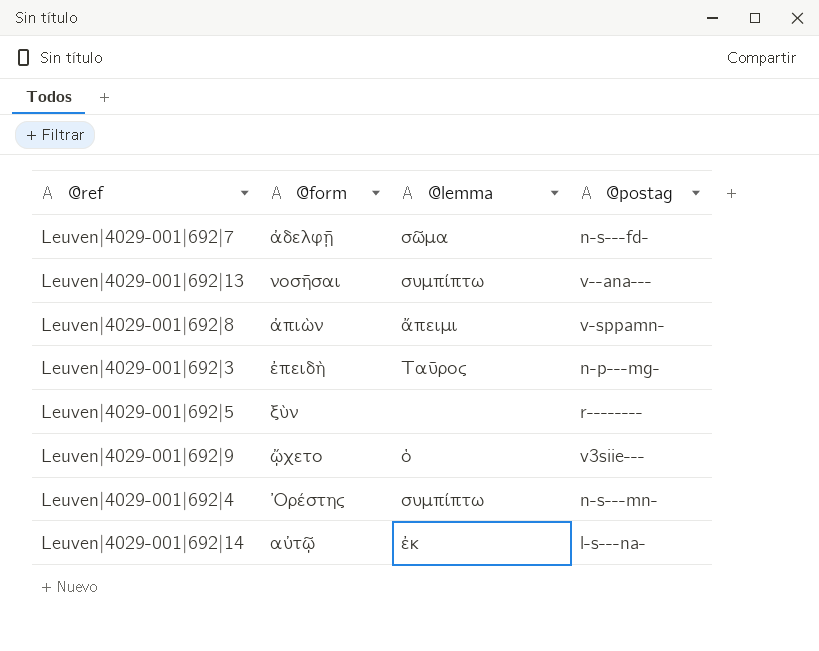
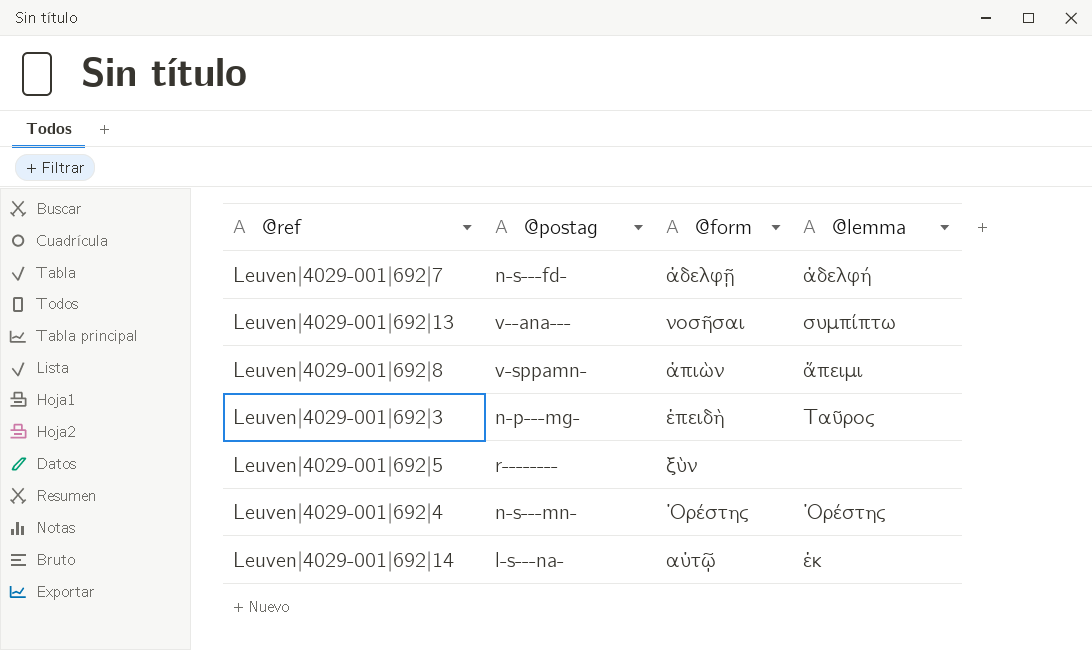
column @postag | position: 4 -> 2
row Leuven|4029-001|692|9: ᾤχετο | ὁ | v3siie--- -> none
Leuven|4029-001|692|7 | @lemma: σῶμα -> ἀδελφή
Leuven|4029-001|692|4 | @lemma: συμπίπτω -> Ὀρέστης

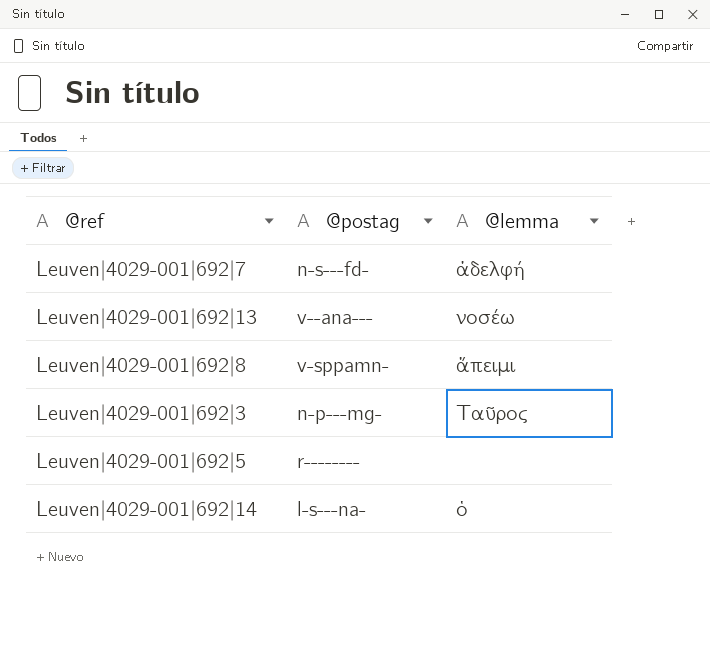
column @form | position: 3 -> none
row Leuven|4029-001|692|4: n-s---mn- | Ὀρέστης | Ὀρέστης -> none
Leuven|4029-001|692|13 | @lemma: συμπίπτω -> νοσέω
Leuven|4029-001|692|14 | @lemma: ἐκ -> ὁ

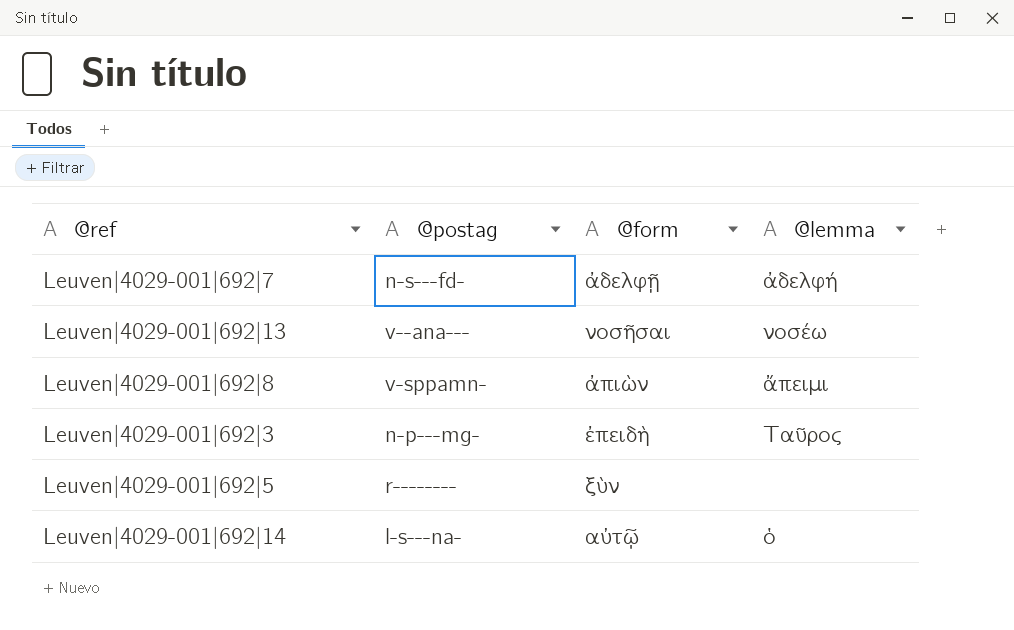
column @form | position: none -> 3

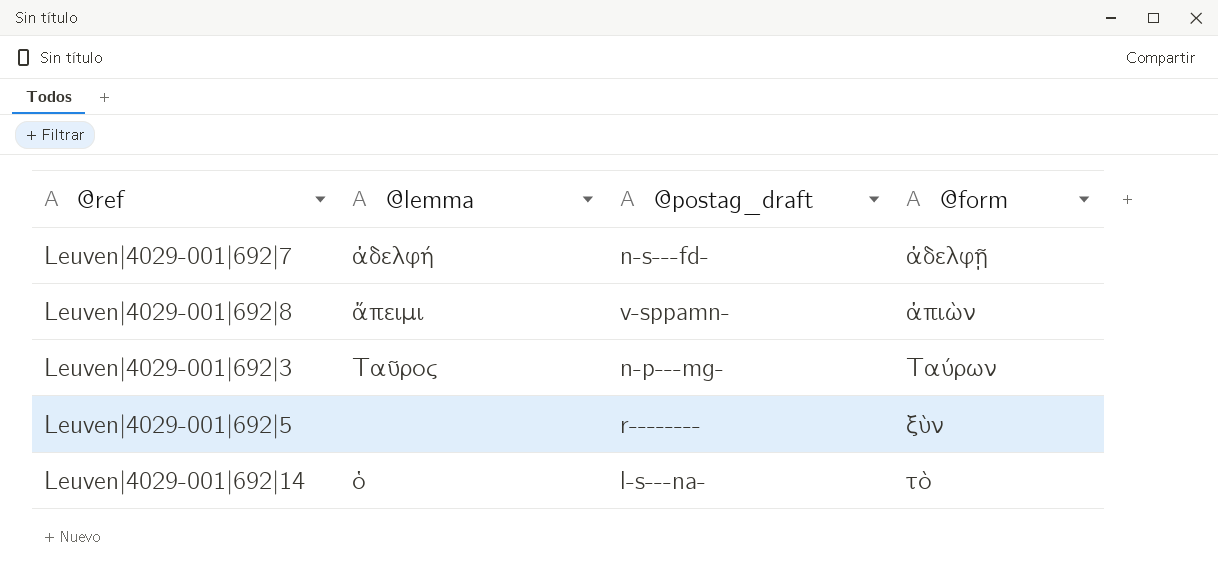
column @lemma | position: 4 -> 2
column name: @postag -> @postag_draft
row Leuven|4029-001|692|13: v--ana--- | νοσῆσαι | νοσέω -> none
Leuven|4029-001|692|3 | @form: ἐπειδὴ -> Ταύρων
Leuven|4029-001|692|14 | @form: αὐτῷ -> τὸ

